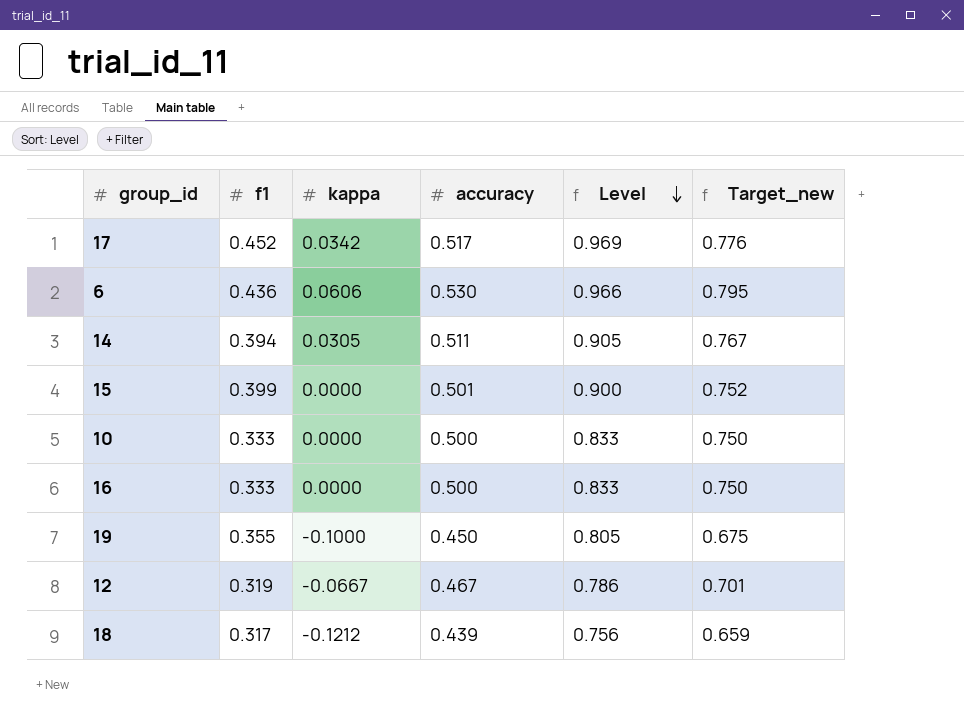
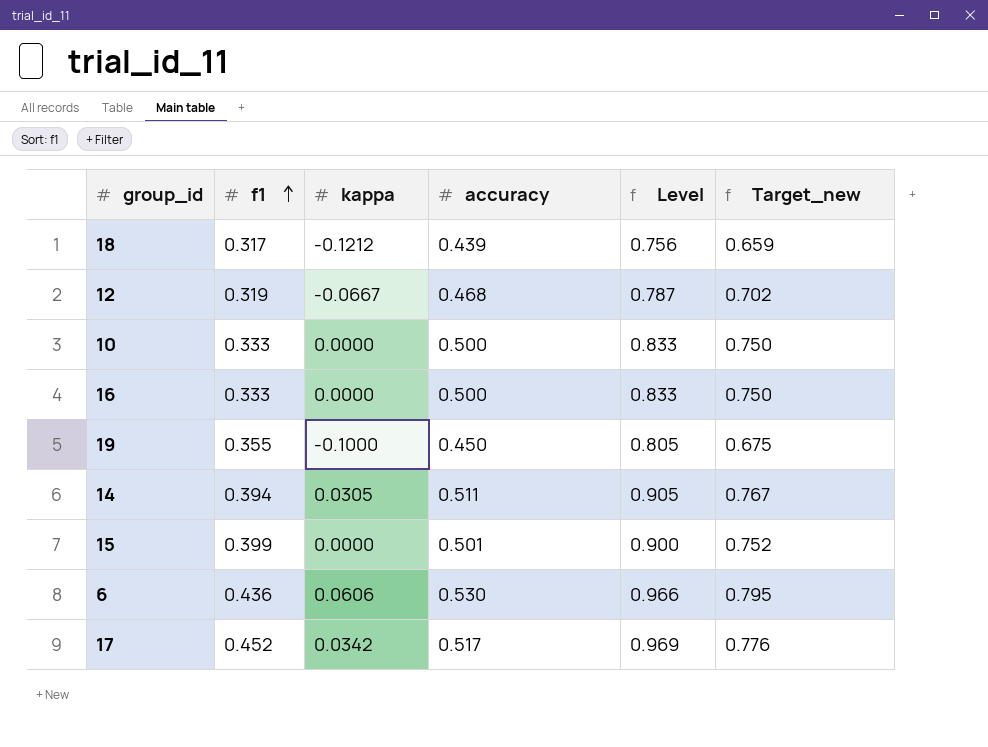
row order: Level descending -> f1 ascending
12 | accuracy: 0.467 -> 0.468
12 | Level: 0.786 -> 0.787
12 | Target_new: 0.701 -> 0.702

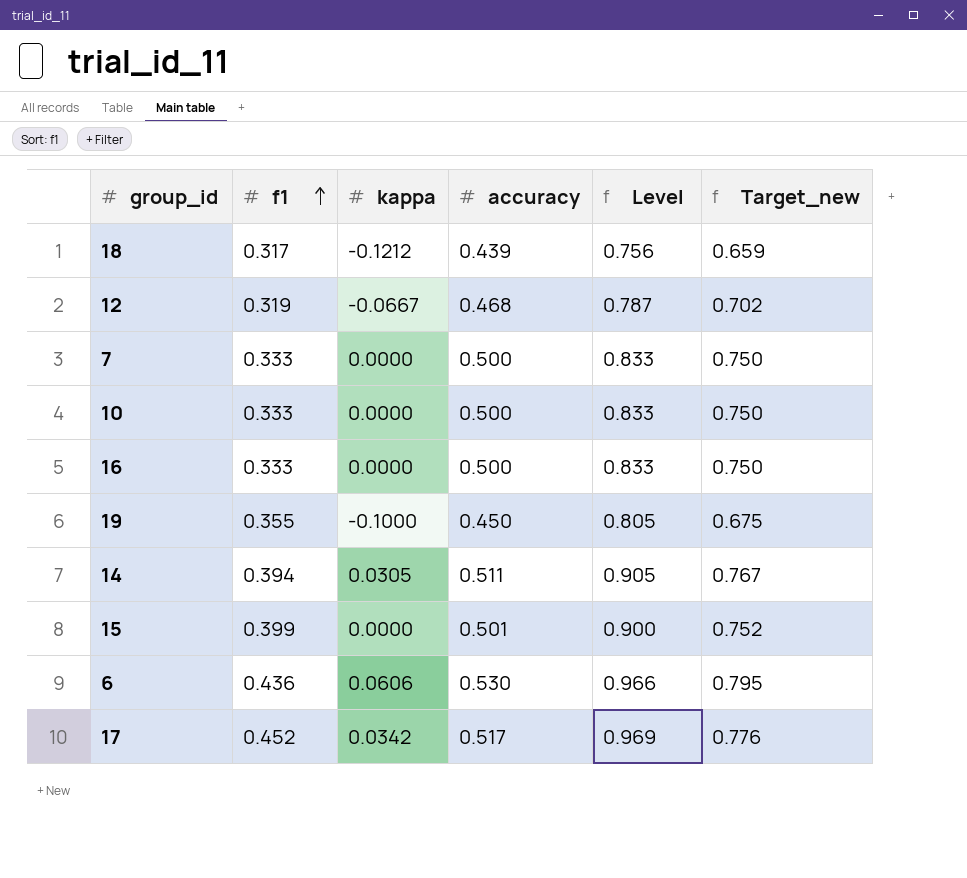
row 7: none -> 0.333 | 0.0000 | 0.500 | 0.833 | 0.750

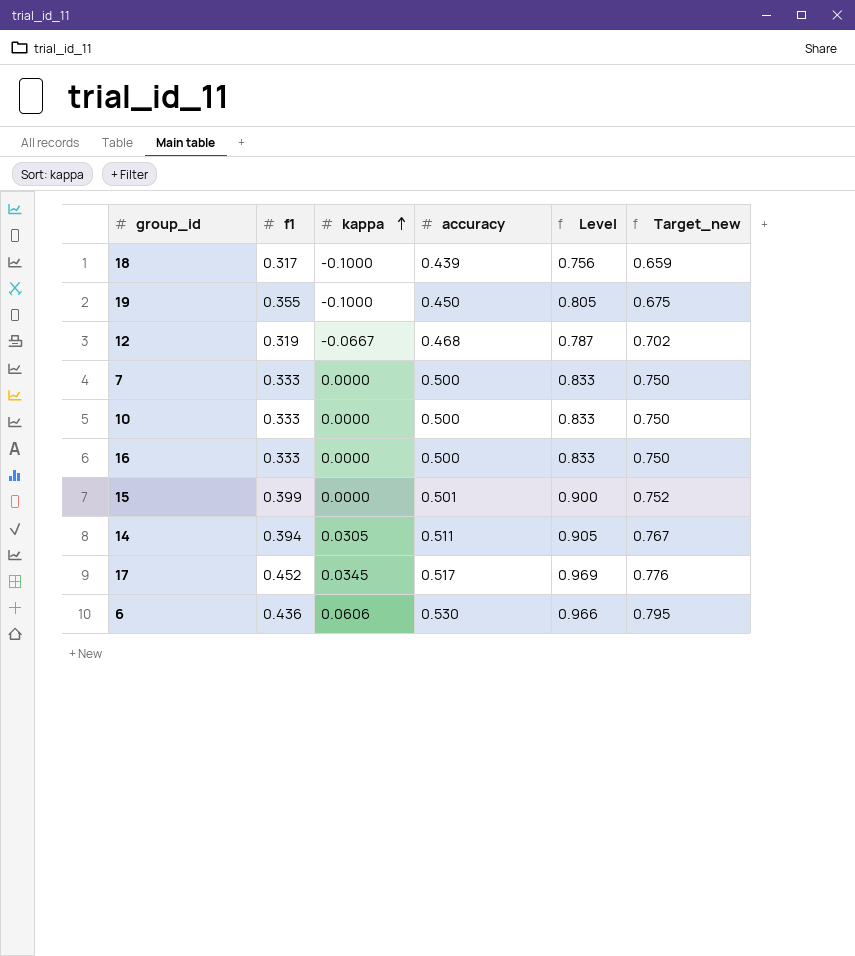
row order: f1 ascending -> kappa ascending
18 | kappa: -0.1212 -> -0.1000
17 | kappa: 0.0342 -> 0.0345

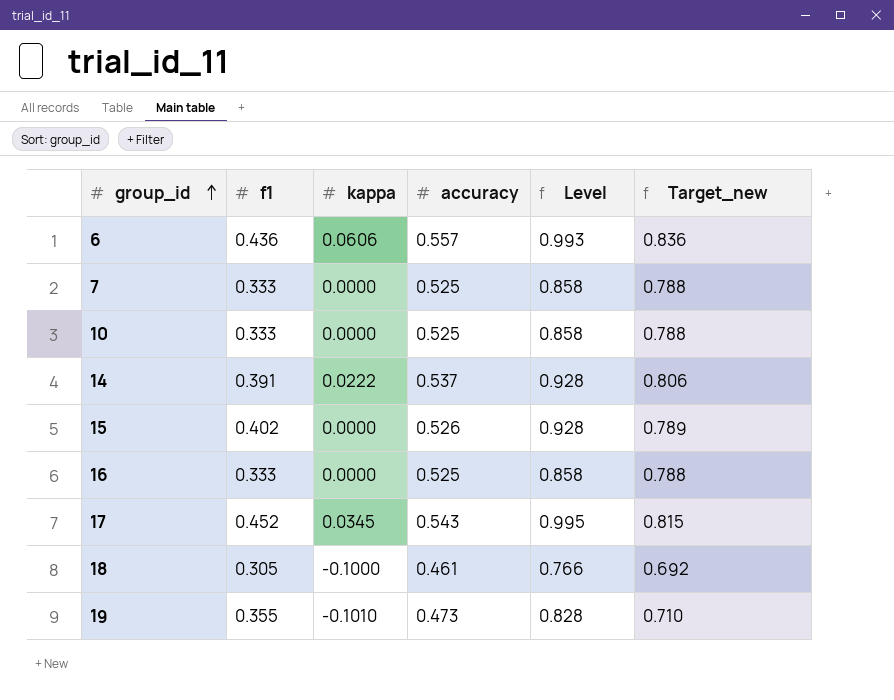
row order: kappa ascending -> group_id ascending
row 12: 0.319 | -0.0667 | 0.468 | 0.787 | 0.702 -> none
6 | accuracy: 0.530 -> 0.557
6 | Level: 0.966 -> 0.993
6 | Target_new: 0.795 -> 0.836
7 | accuracy: 0.500 -> 0.525
7 | Level: 0.833 -> 0.858
7 | Target_new: 0.750 -> 0.788
10 | accuracy: 0.500 -> 0.525
10 | Level: 0.833 -> 0.858
10 | Target_new: 0.750 -> 0.788
14 | f1: 0.394 -> 0.391
14 | kappa: 0.0305 -> 0.0222
14 | accuracy: 0.511 -> 0.537
14 | Level: 0.905 -> 0.928
14 | Target_new: 0.767 -> 0.806
15 | f1: 0.399 -> 0.402
15 | accuracy: 0.501 -> 0.526
15 | Level: 0.900 -> 0.928
15 | Target_new: 0.752 -> 0.789
16 | accuracy: 0.500 -> 0.525
16 | Level: 0.833 -> 0.858
16 | Target_new: 0.750 -> 0.788
17 | accuracy: 0.517 -> 0.543
17 | Level: 0.969 -> 0.995
17 | Target_new: 0.776 -> 0.815
18 | f1: 0.317 -> 0.305
18 | accuracy: 0.439 -> 0.461
18 | Level: 0.756 -> 0.766
18 | Target_new: 0.659 -> 0.692
19 | kappa: -0.1000 -> -0.1010
19 | accuracy: 0.450 -> 0.473
19 | Level: 0.805 -> 0.828
19 | Target_new: 0.675 -> 0.710

